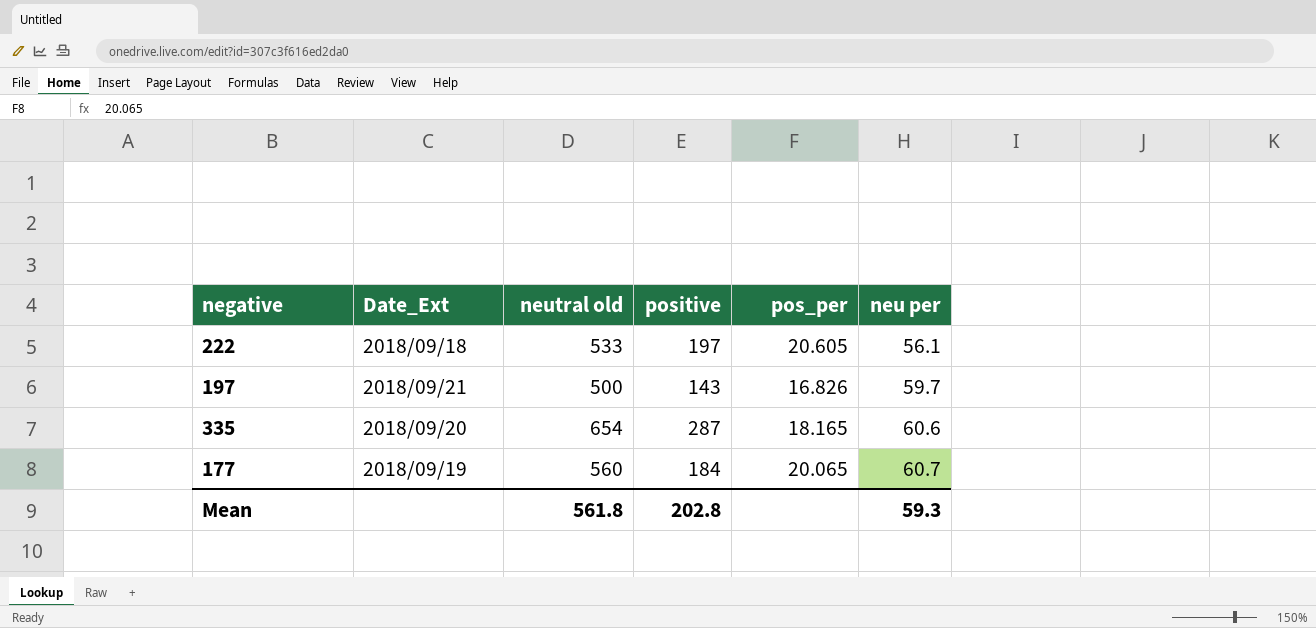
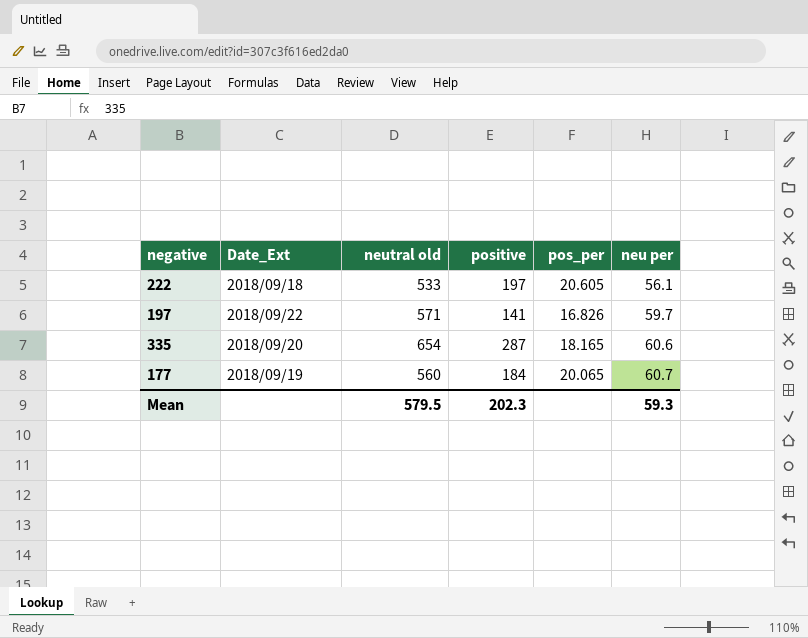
197 | Date_Ext: 2018/09/21 -> 2018/09/22
197 | neutral old: 500 -> 571
197 | positive: 143 -> 141
Mean | neutral old: 561.8 -> 579.5
Mean | positive: 202.8 -> 202.3

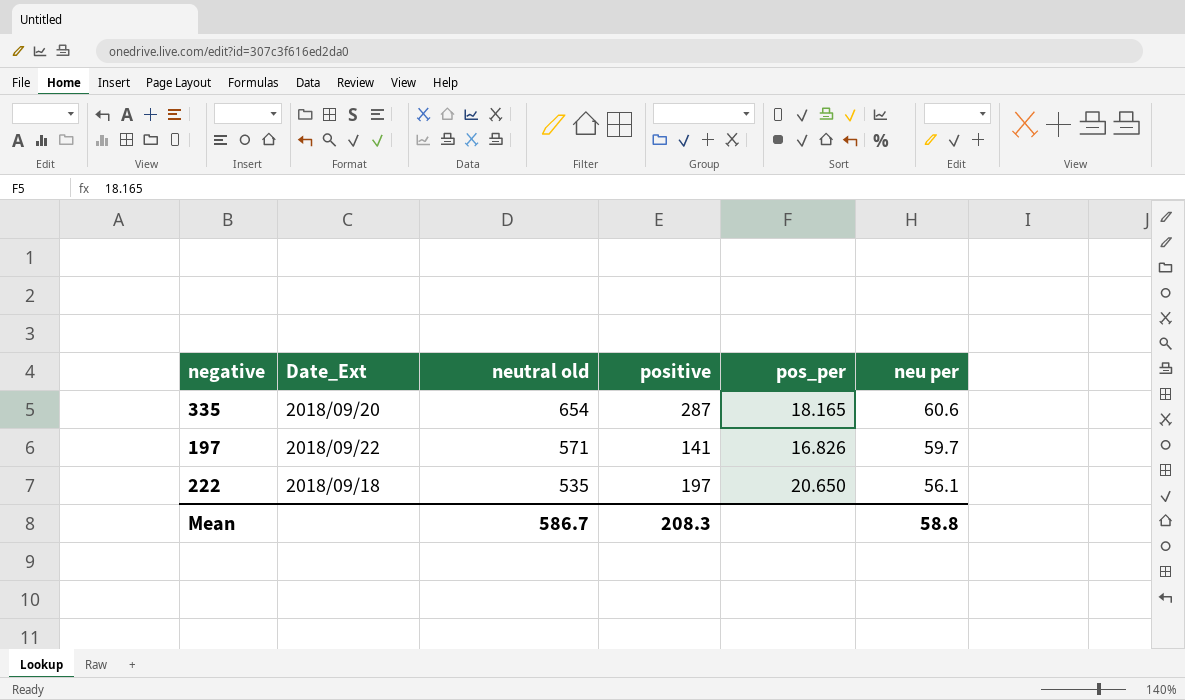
row order: neu per ascending -> neutral old descending
row 177: 2018/09/19 | 560 | 184 | 20.065 | 60.7 -> none
222 | neutral old: 533 -> 535
222 | pos_per: 20.605 -> 20.650
Mean | neutral old: 579.5 -> 586.7
Mean | positive: 202.3 -> 208.3
Mean | neu per: 59.3 -> 58.8

